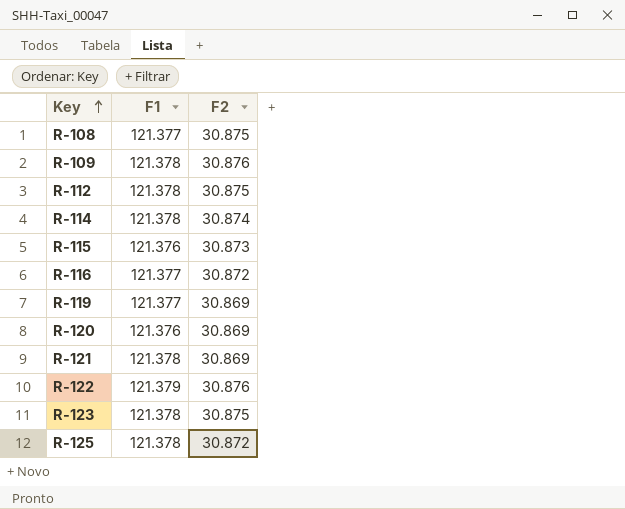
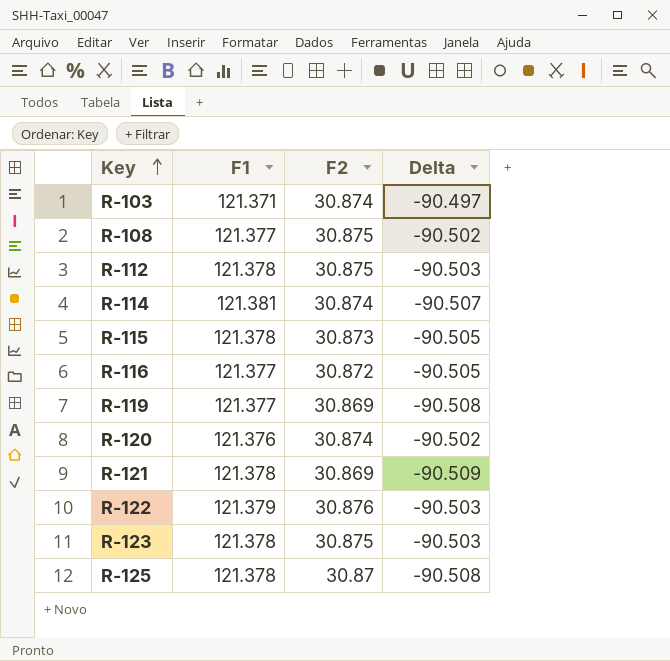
column Delta | formula: none -> [F2] - [F1]
row R-109: 121.378 | 30.876 -> none
row R-103: none -> 121.371 | 30.874 | -90.497
R-114 | F1: 121.378 -> 121.381
R-115 | F1: 121.376 -> 121.378
R-120 | F2: 30.869 -> 30.874
R-125 | F2: 30.872 -> 30.87

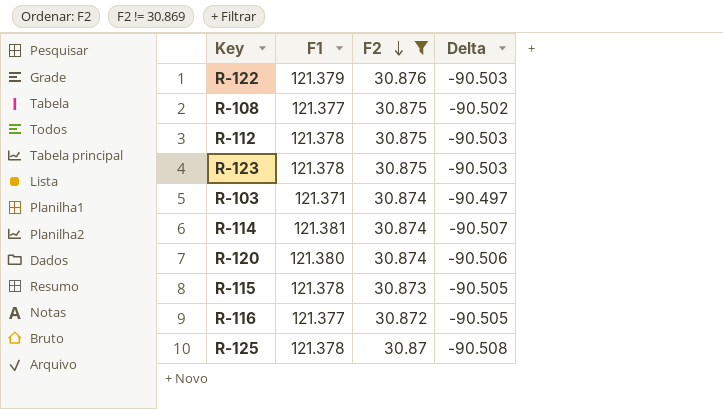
filter: none -> F2 != 30.869
row order: Key ascending -> F2 descending
R-120 | F1: 121.376 -> 121.380
R-120 | Delta: -90.502 -> -90.506

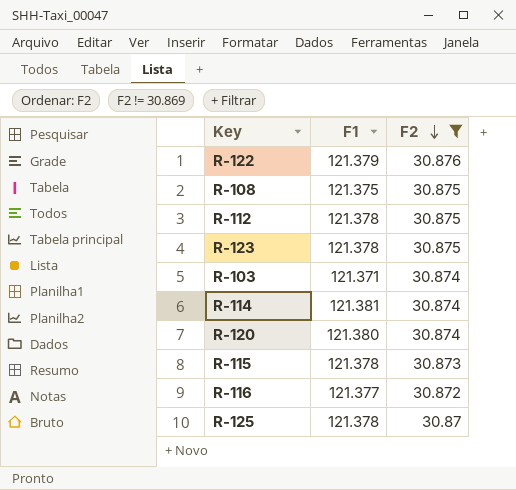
column Delta | formula: [F2] - [F1] -> none
R-108 | F1: 121.377 -> 121.375

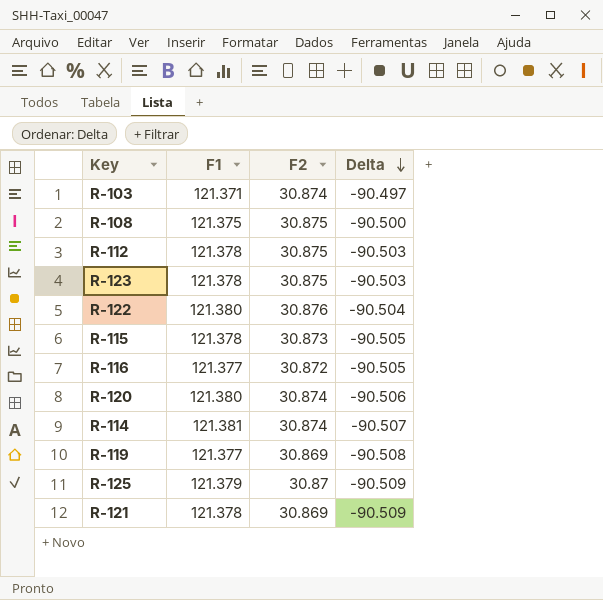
filter: F2 != 30.869 -> none
row order: F2 descending -> Delta descending
column Delta | formula: none -> [F2] - [F1]
R-122 | F1: 121.379 -> 121.380
R-125 | F1: 121.378 -> 121.379

